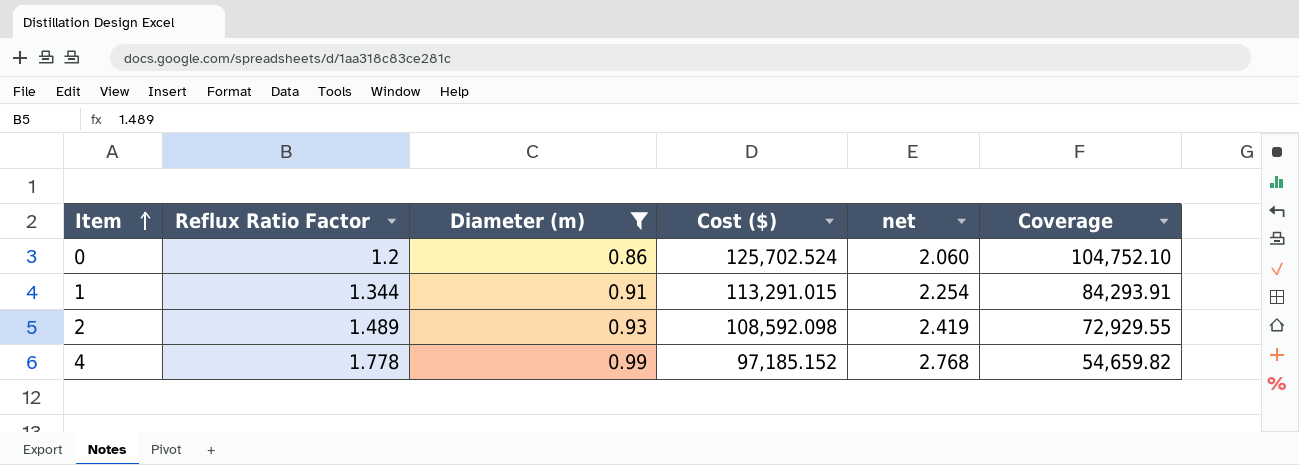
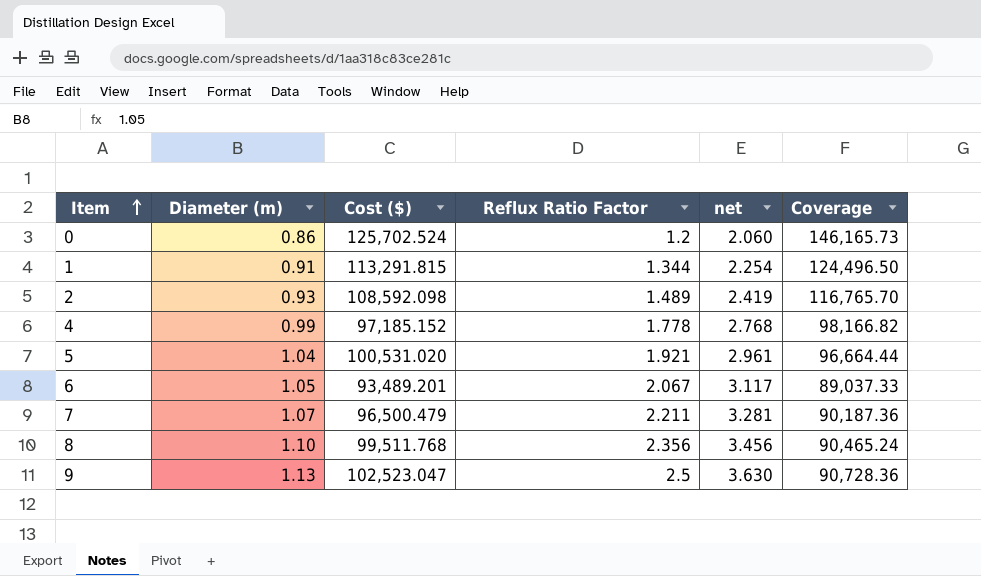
filter: Diameter (m) <= 0.99 -> none
column Reflux Ratio Factor | position: 2 -> 4
column Coverage | formula: [Cost ($)] / [Reflux Ratio Factor] -> [Cost ($)] / [Diameter (m)]
1 | Cost ($): 113,291.015 -> 113,291.815

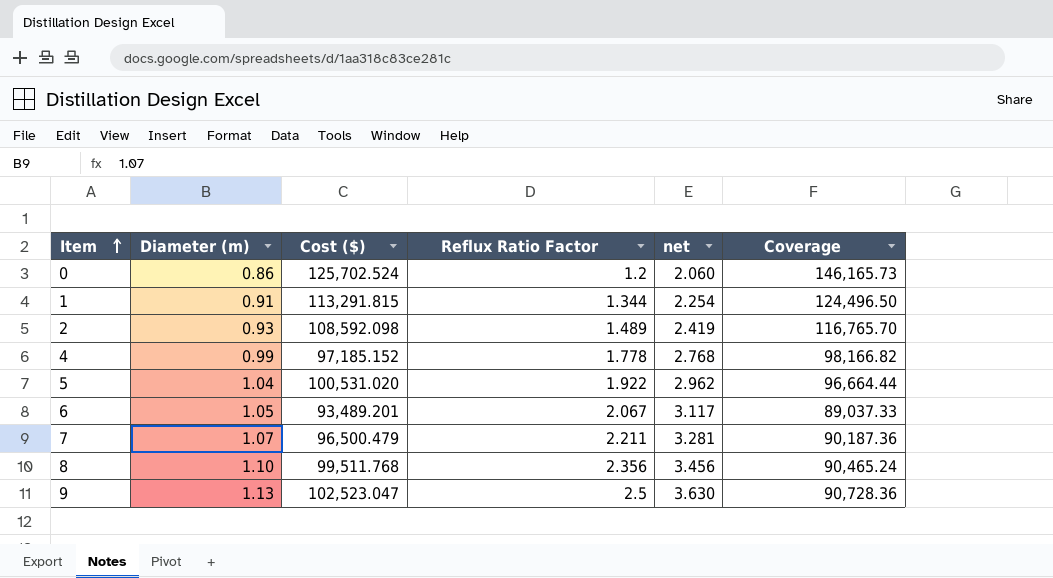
5 | Reflux Ratio Factor: 1.921 -> 1.922
5 | net: 2.961 -> 2.962

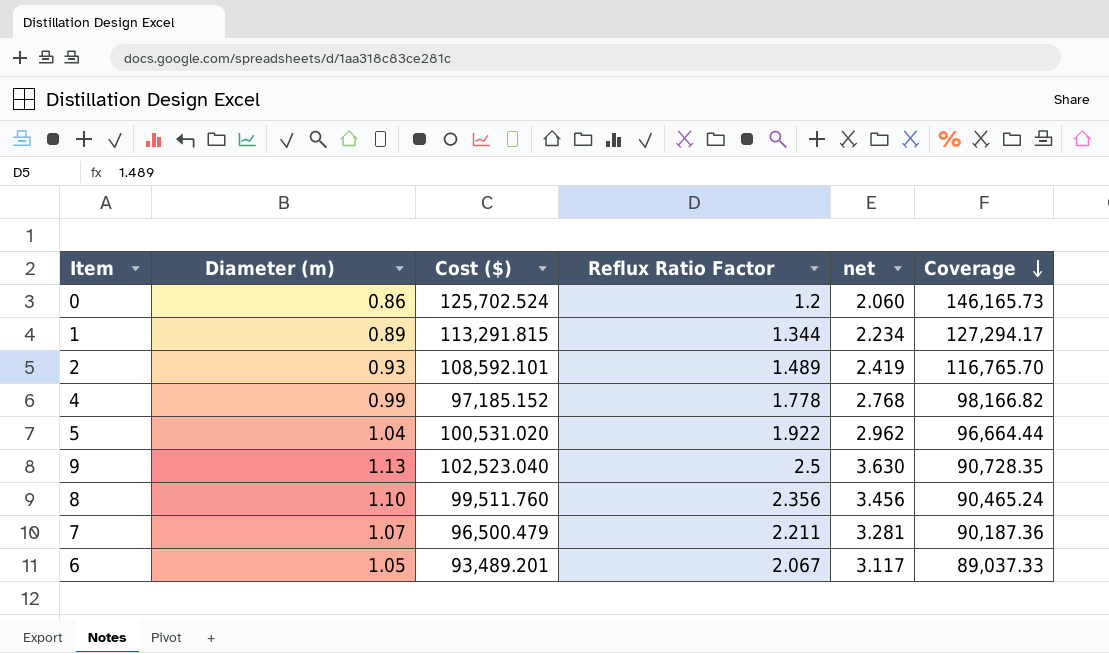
row order: Item ascending -> Coverage descending
1 | Diameter (m): 0.91 -> 0.89
1 | net: 2.254 -> 2.234
1 | Coverage: 124,496.50 -> 127,294.17
2 | Cost ($): 108,592.098 -> 108,592.101
9 | Cost ($): 102,523.047 -> 102,523.040
9 | Coverage: 90,728.36 -> 90,728.35
8 | Cost ($): 99,511.768 -> 99,511.760

